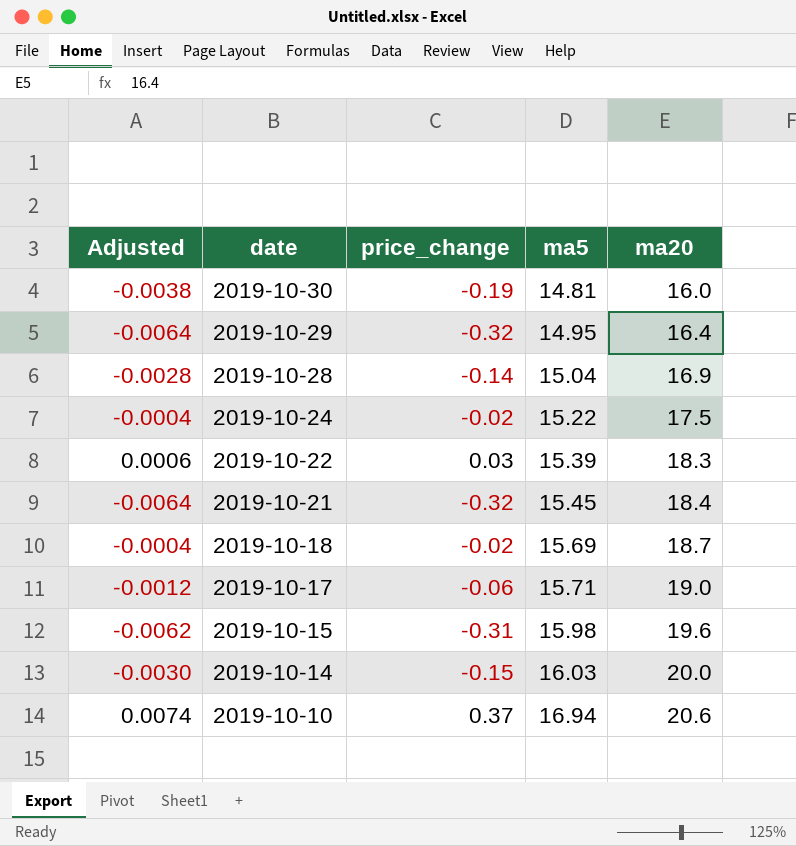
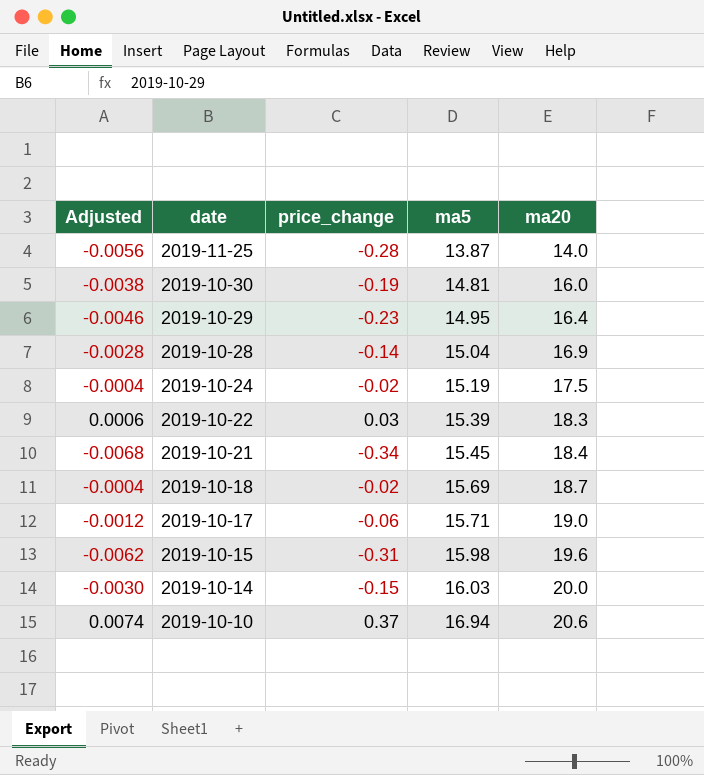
row 2019-11-25: none -> -0.0056 | -0.28 | 13.87 | 14.0
2019-10-29 | Adjusted: -0.0064 -> -0.0046
2019-10-29 | price_change: -0.32 -> -0.23
2019-10-24 | ma5: 15.22 -> 15.19
2019-10-21 | Adjusted: -0.0064 -> -0.0068
2019-10-21 | price_change: -0.32 -> -0.34

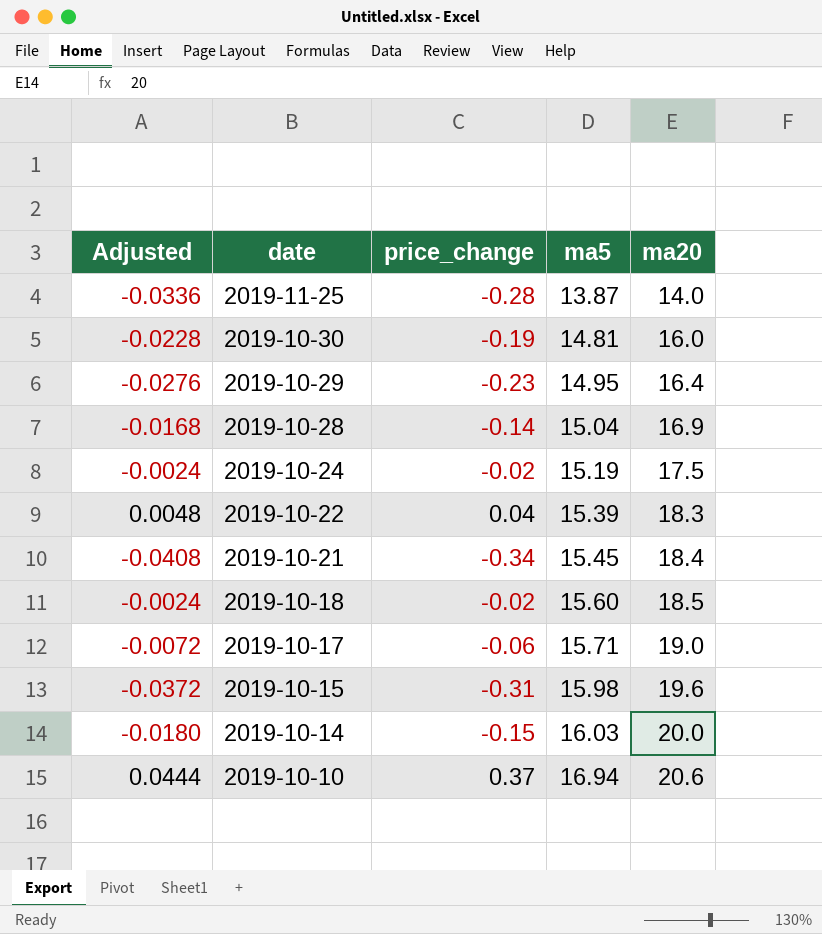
column Adjusted | formula: [price_change] * 0.02 -> [price_change] * 0.12
2019-10-22 | price_change: 0.03 -> 0.04
2019-10-18 | ma5: 15.69 -> 15.60
2019-10-18 | ma20: 18.7 -> 18.5

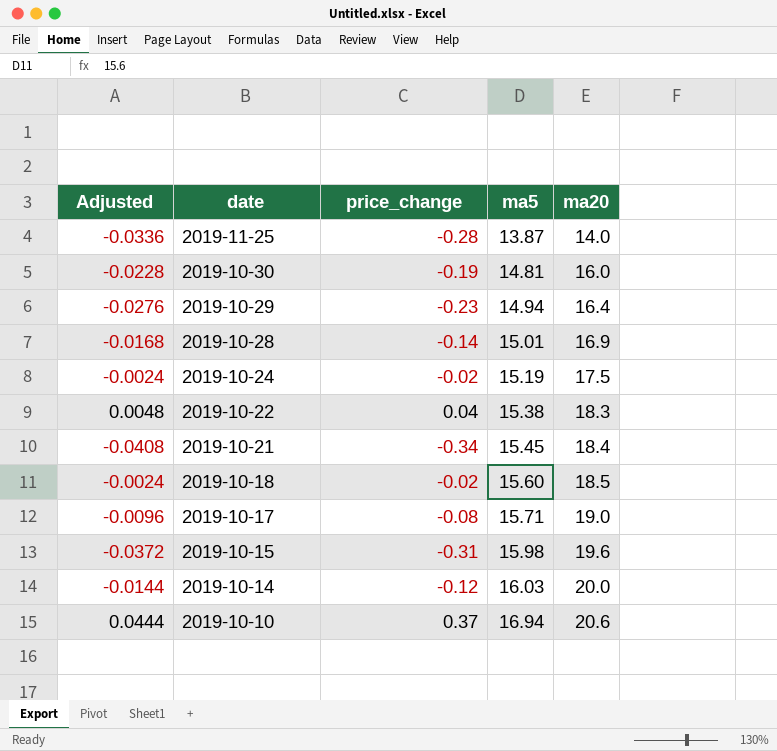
2019-10-29 | ma5: 14.95 -> 14.94
2019-10-28 | ma5: 15.04 -> 15.01
2019-10-22 | ma5: 15.39 -> 15.38
2019-10-17 | Adjusted: -0.0072 -> -0.0096
2019-10-17 | price_change: -0.06 -> -0.08
2019-10-14 | Adjusted: -0.0180 -> -0.0144
2019-10-14 | price_change: -0.15 -> -0.12

